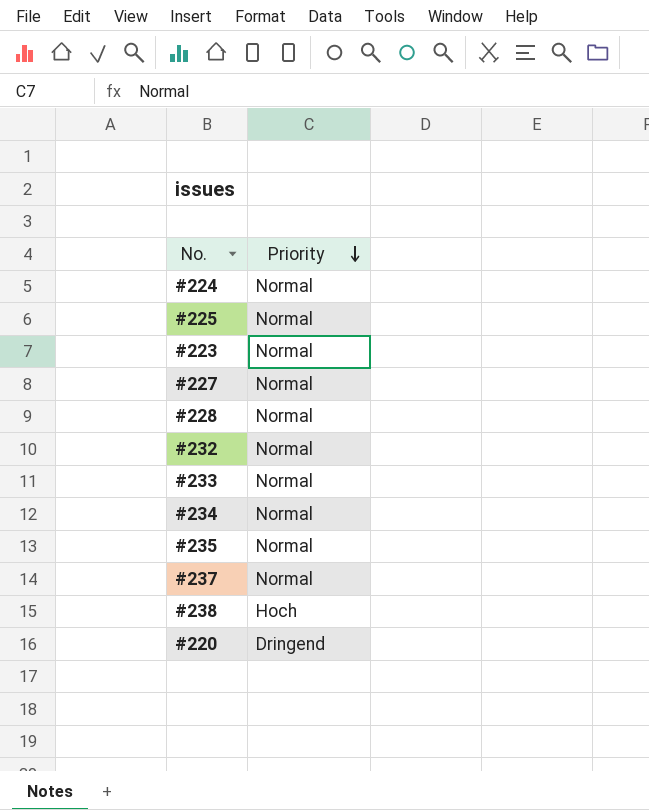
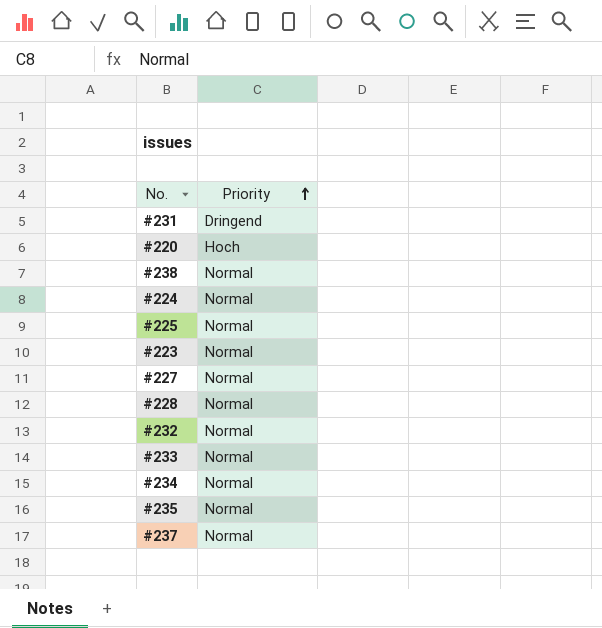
row order: Priority descending -> Priority ascending
row #231: none -> Dringend
#220 | Priority: Dringend -> Hoch
#238 | Priority: Hoch -> Normal

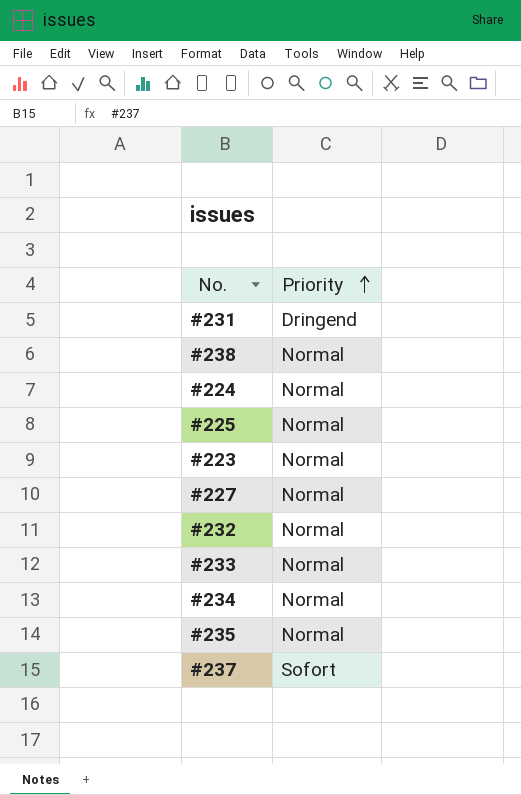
row #220: Hoch -> none
row #228: Normal -> none
#237 | Priority: Normal -> Sofort

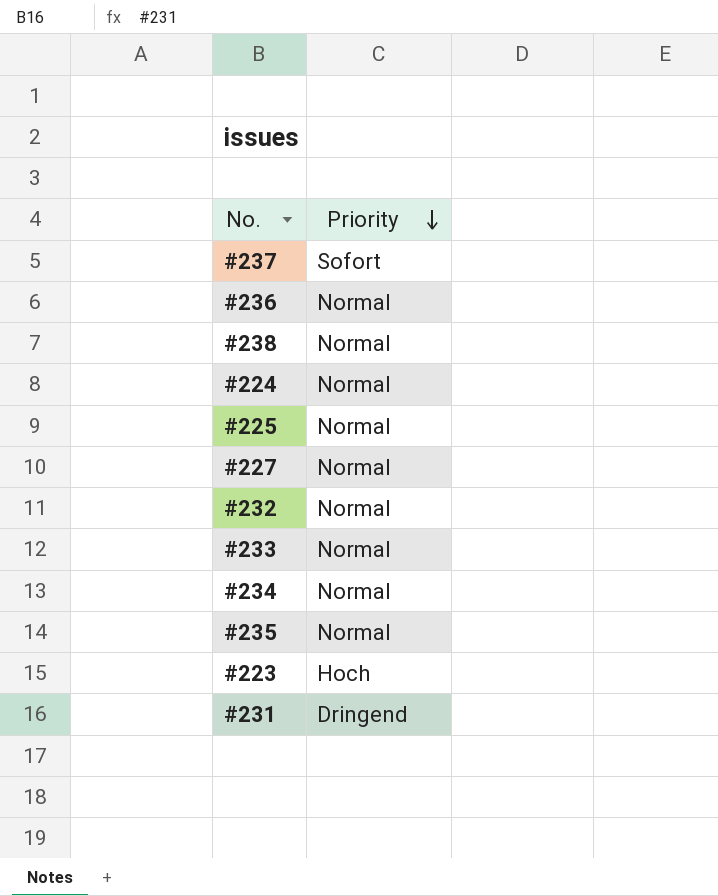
row order: Priority ascending -> Priority descending
row #236: none -> Normal
#223 | Priority: Normal -> Hoch

